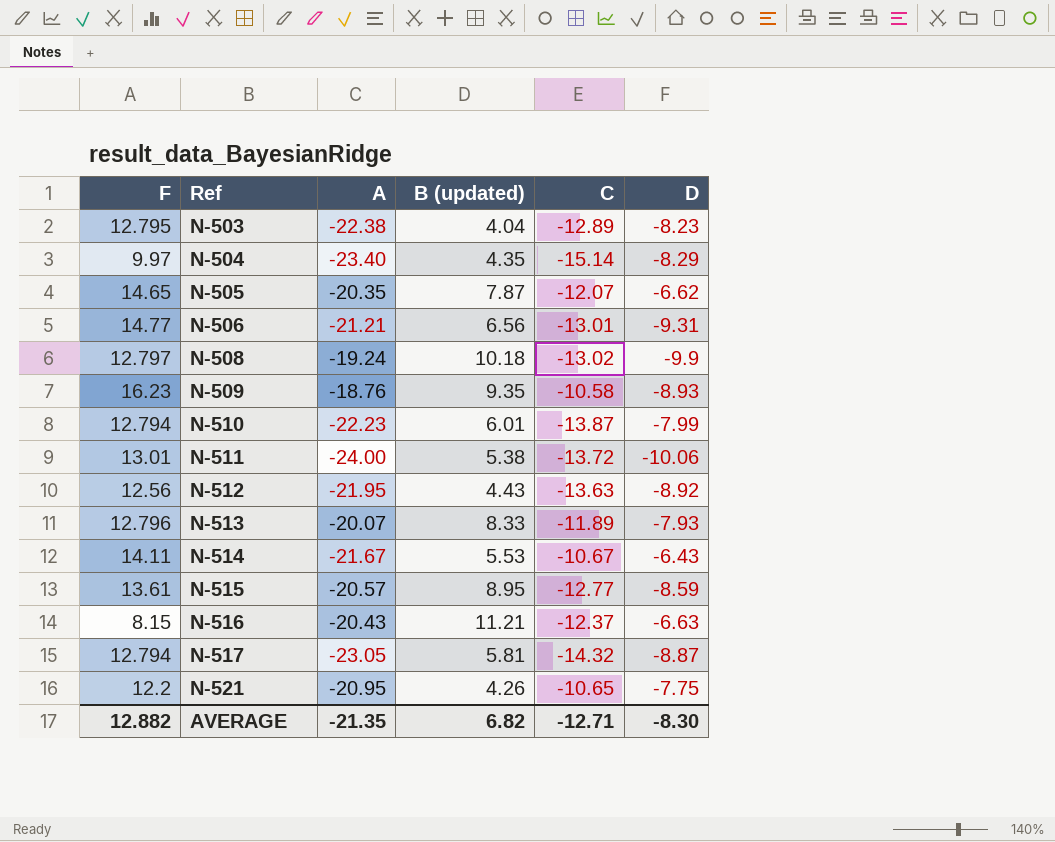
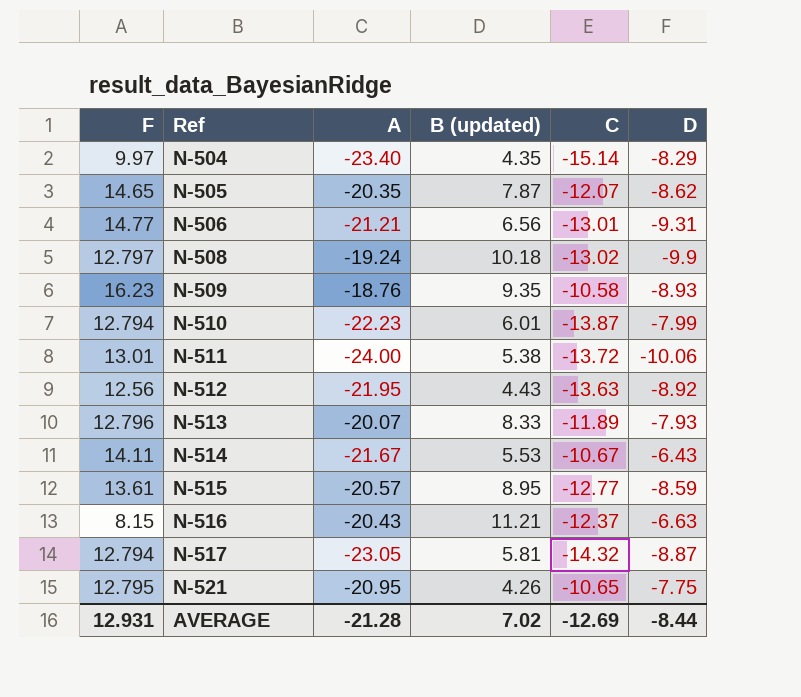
row N-503: 12.795 | -22.38 | 4.04 | -12.89 | -8.23 -> none
N-505 | D: -6.62 -> -8.62
N-521 | F: 12.2 -> 12.795
AVERAGE | F: 12.882 -> 12.931
AVERAGE | A: -21.35 -> -21.28
AVERAGE | B (updated): 6.82 -> 7.02
AVERAGE | C: -12.71 -> -12.69
AVERAGE | D: -8.30 -> -8.44

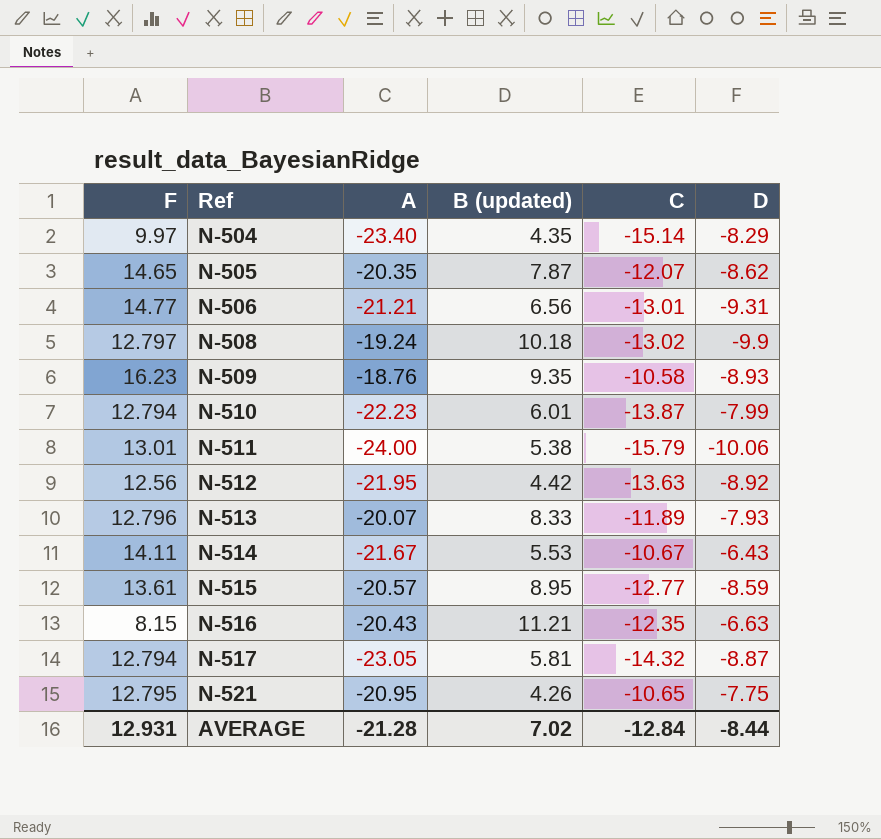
N-511 | C: -13.72 -> -15.79
N-512 | B (updated): 4.43 -> 4.42
N-516 | C: -12.37 -> -12.35
AVERAGE | C: -12.69 -> -12.84

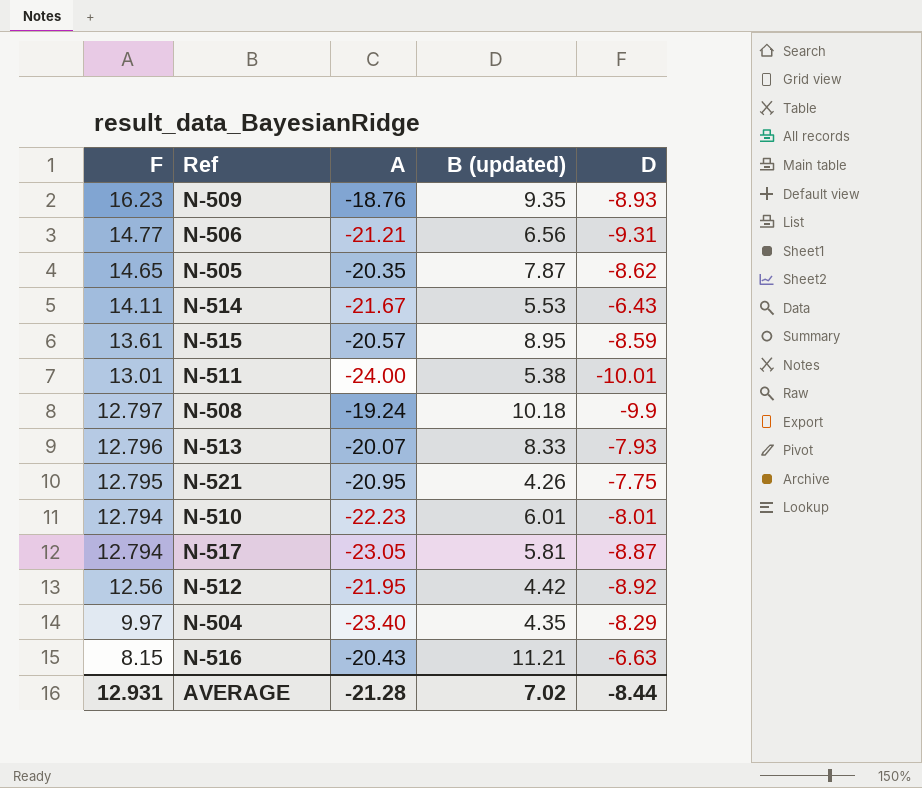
row order: Ref ascending -> F descending
column C | position: 5 -> none
N-511 | D: -10.06 -> -10.01
N-510 | D: -7.99 -> -8.01

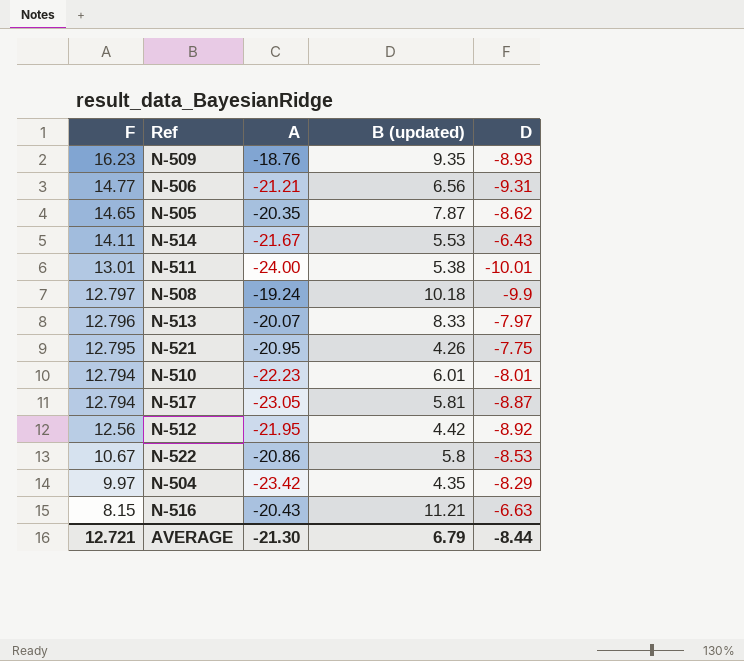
row N-515: 13.61 | -20.57 | 8.95 | -8.59 -> none
N-513 | D: -7.93 -> -7.97
row N-522: none -> 10.67 | -20.86 | 5.8 | -8.53
N-504 | A: -23.40 -> -23.42
AVERAGE | F: 12.931 -> 12.721
AVERAGE | A: -21.28 -> -21.30
AVERAGE | B (updated): 7.02 -> 6.79

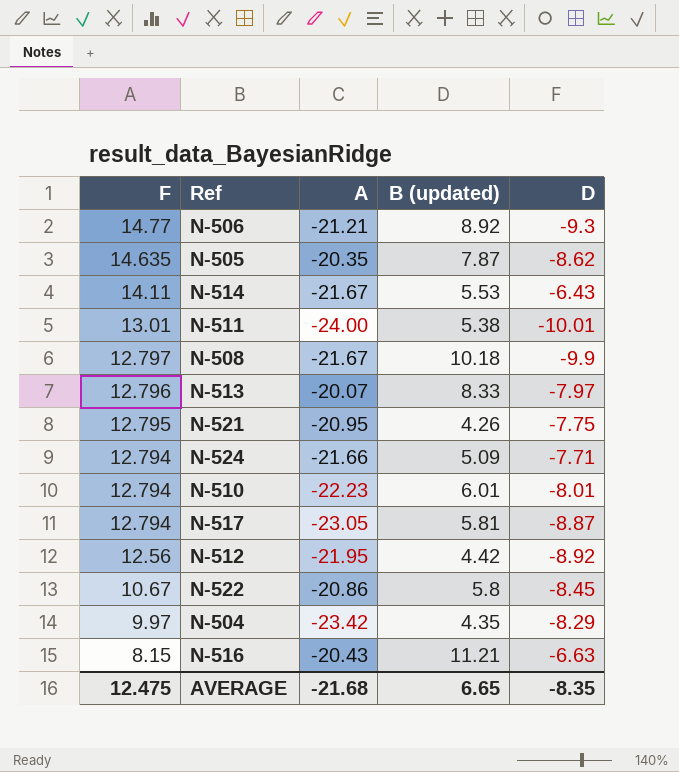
row N-509: 16.23 | -18.76 | 9.35 | -8.93 -> none
N-506 | B (updated): 6.56 -> 8.92
N-506 | D: -9.31 -> -9.3
N-505 | F: 14.65 -> 14.635
N-508 | A: -19.24 -> -21.67
row N-524: none -> 12.794 | -21.66 | 5.09 | -7.71
N-522 | D: -8.53 -> -8.45
AVERAGE | F: 12.721 -> 12.475
AVERAGE | A: -21.30 -> -21.68
AVERAGE | B (updated): 6.79 -> 6.65
AVERAGE | D: -8.44 -> -8.35

